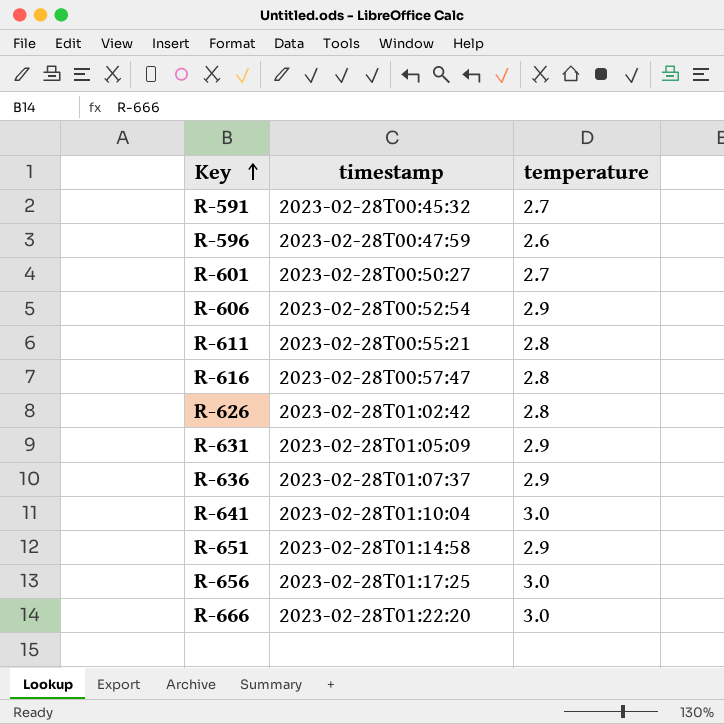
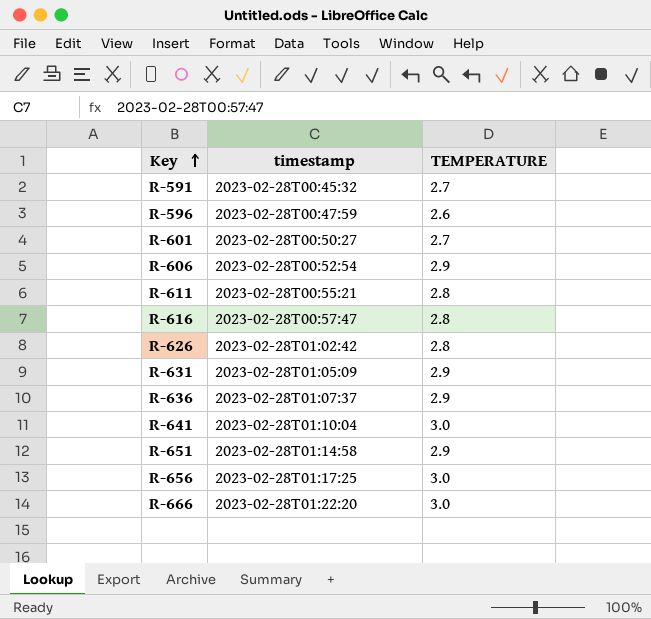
column name: temperature -> TEMPERATURE

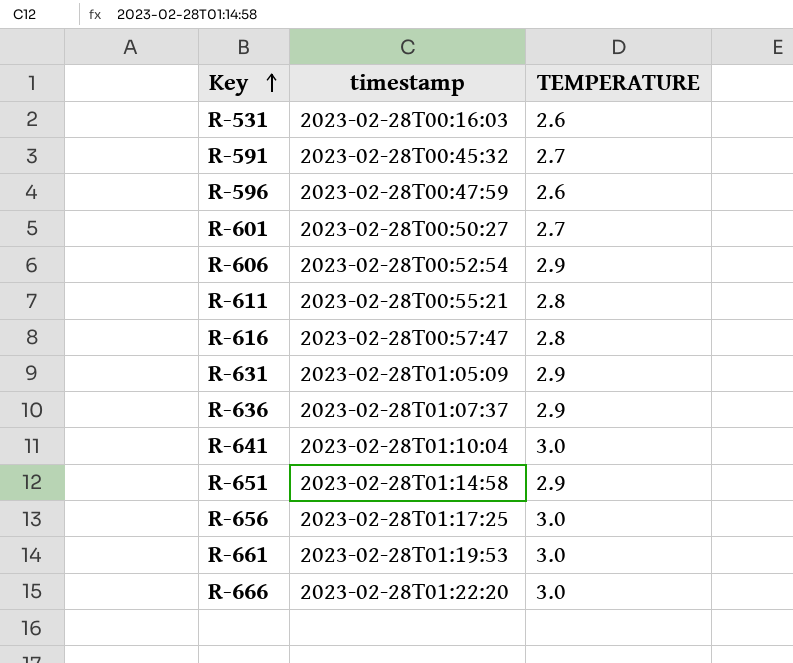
row R-626: 2023-02-28T01:02:42 | 2.8 -> none
row R-531: none -> 2023-02-28T00:16:03 | 2.6
row R-661: none -> 2023-02-28T01:19:53 | 3.0

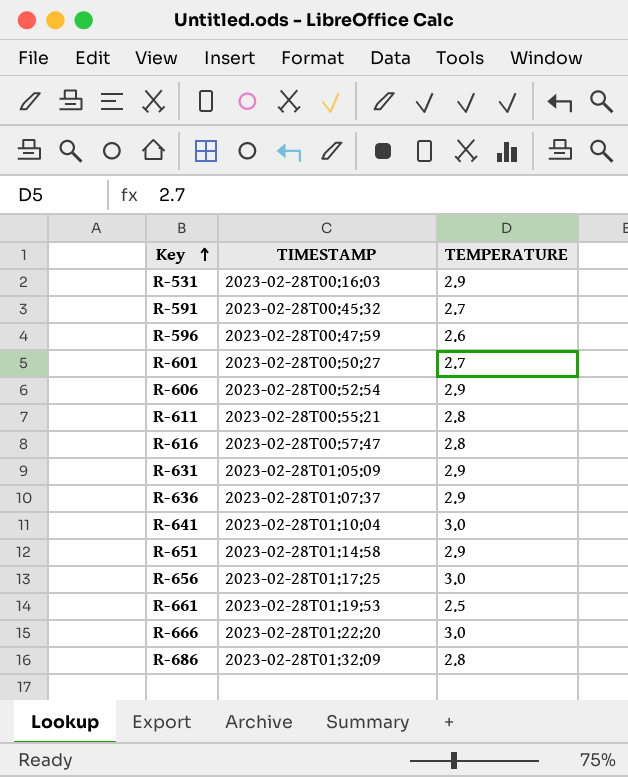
column name: timestamp -> TIMESTAMP
R-531 | TEMPERATURE: 2.6 -> 2.9
R-661 | TEMPERATURE: 3.0 -> 2.5
row R-686: none -> 2023-02-28T01:32:09 | 2.8

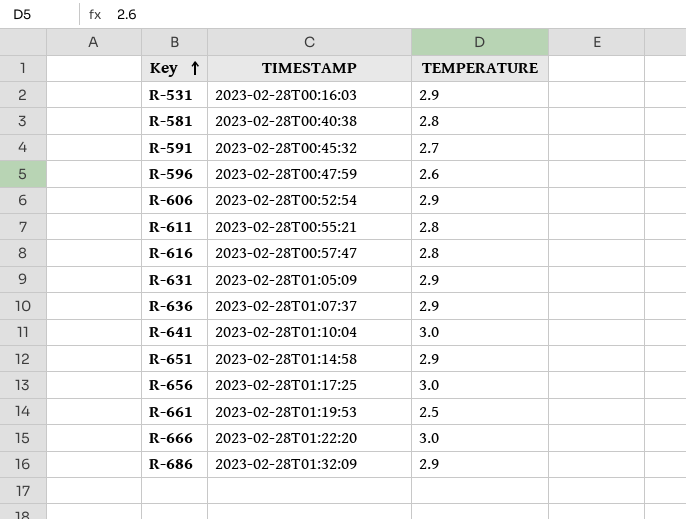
row R-601: 2023-02-28T00:50:27 | 2.7 -> none
row R-581: none -> 2023-02-28T00:40:38 | 2.8
R-686 | TEMPERATURE: 2.8 -> 2.9

